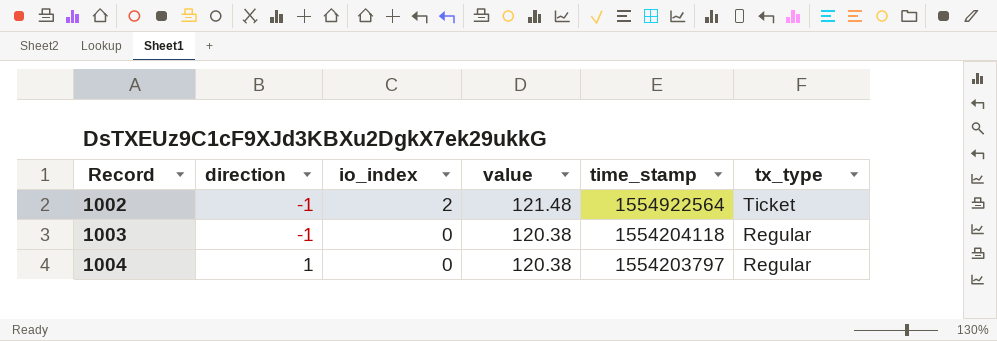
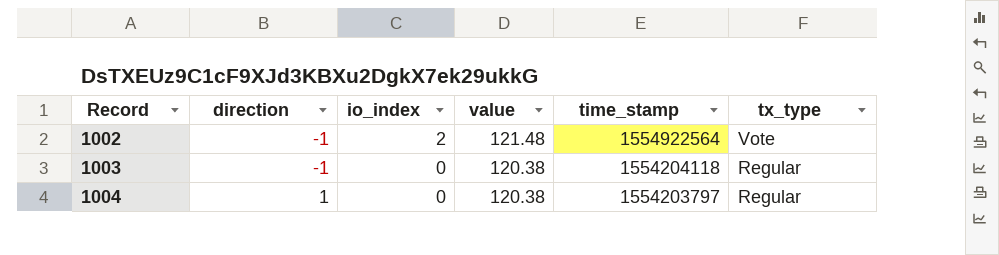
1002 | tx_type: Ticket -> Vote

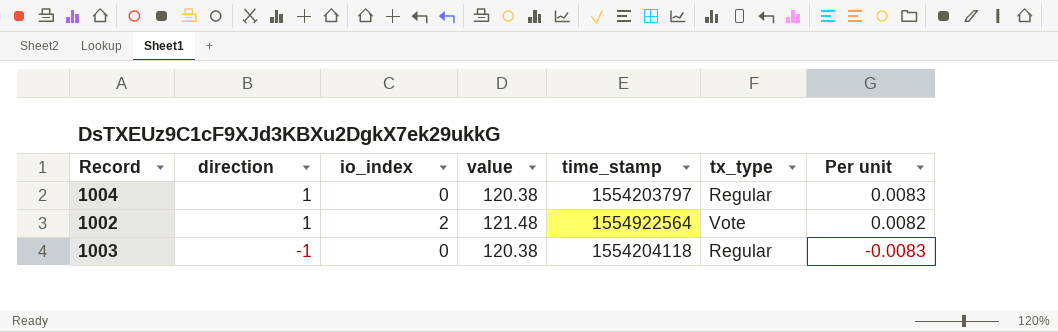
row order: Record ascending -> direction descending
column Per unit | formula: none -> [direction] / [value]
1002 | direction: -1 -> 1

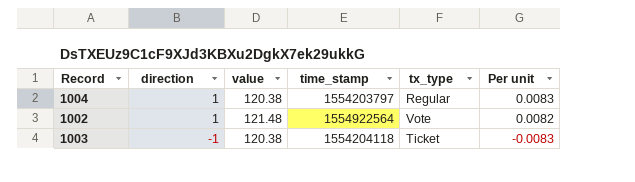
column io_index | position: 3 -> none
1003 | tx_type: Regular -> Ticket

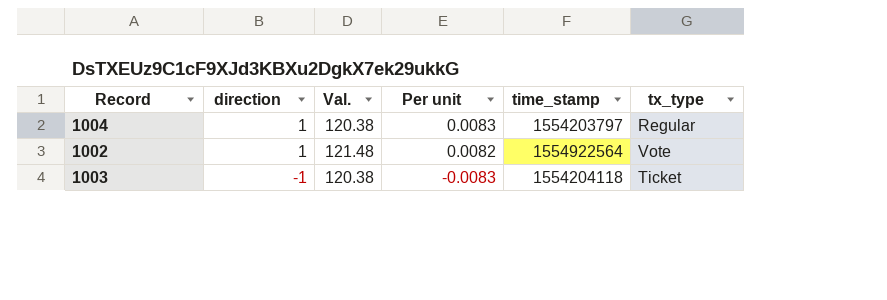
column name: value -> Val.
column Per unit | position: 6 -> 4

